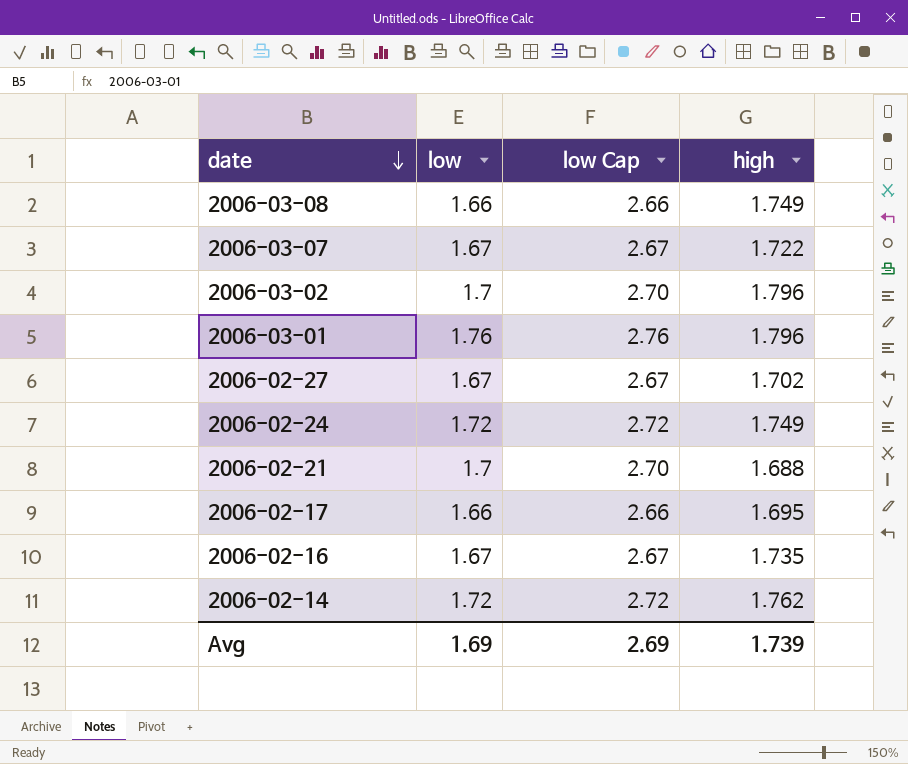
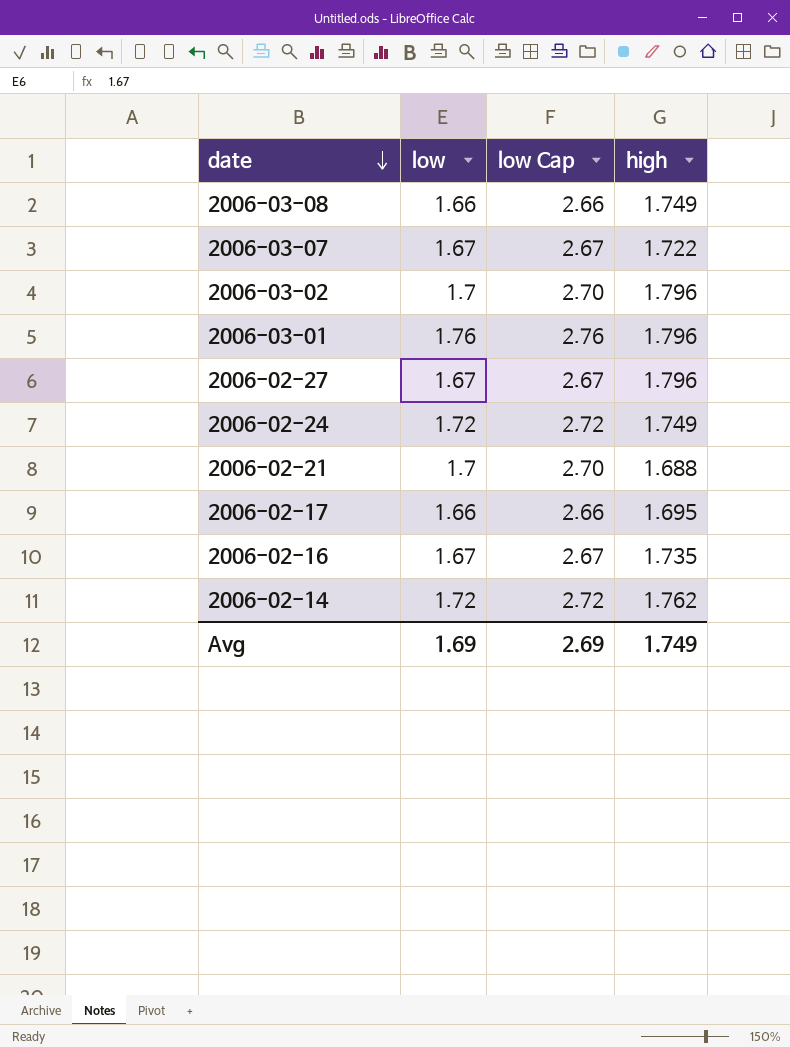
2006-02-27 | high: 1.702 -> 1.796
Avg | high: 1.739 -> 1.749

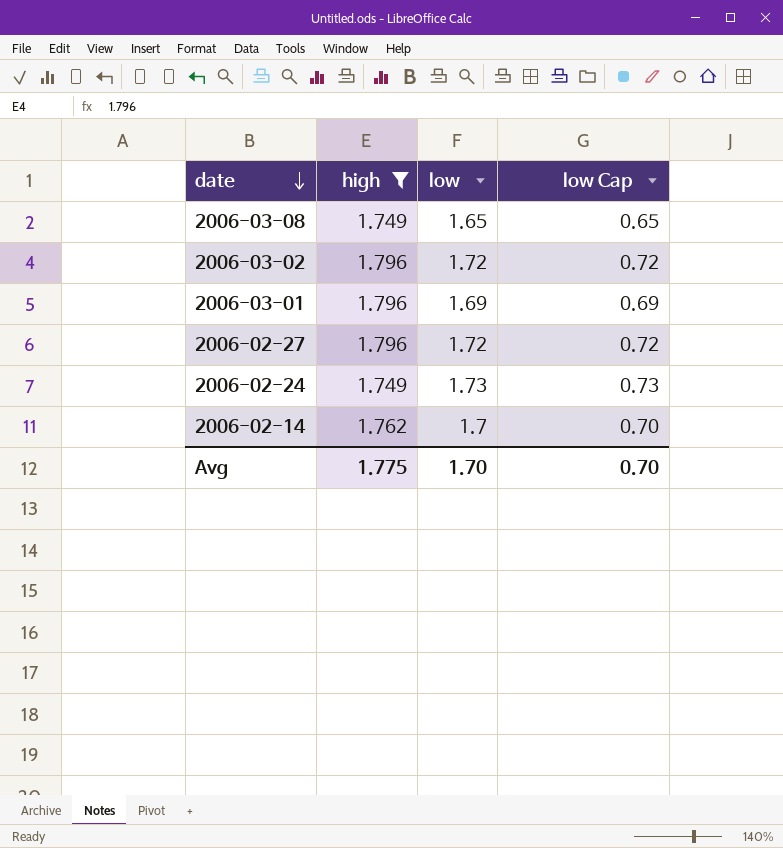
filter: none -> high >= 1.749
column high | position: 4 -> 2
column low Cap | formula: [low] + 1 -> [low] - 1
2006-03-08 | low: 1.66 -> 1.65
2006-03-02 | low: 1.7 -> 1.72
2006-03-01 | low: 1.76 -> 1.69
2006-02-27 | low: 1.67 -> 1.72
2006-02-24 | low: 1.72 -> 1.73
2006-02-14 | low: 1.72 -> 1.7
Avg | high: 1.749 -> 1.775
Avg | low: 1.69 -> 1.70
Avg | low Cap: 2.69 -> 0.70

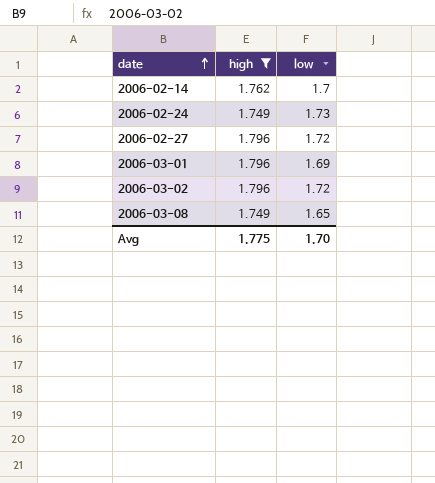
row order: date descending -> date ascending
column low Cap | formula: [low] - 1 -> none

